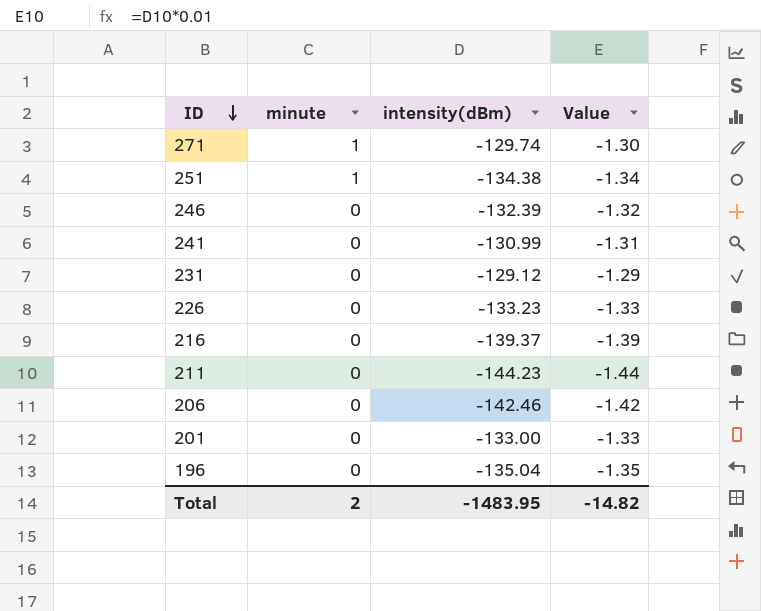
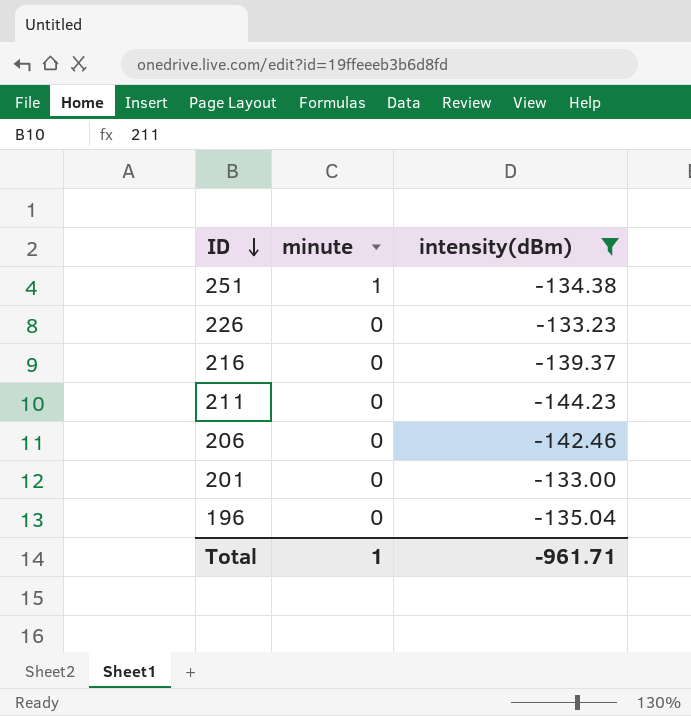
filter: none -> intensity(dBm) <= -133.00
column Value | formula: [intensity(dBm)] * 0.01 -> none
Total | minute: 2 -> 1
Total | intensity(dBm): -1483.95 -> -961.71

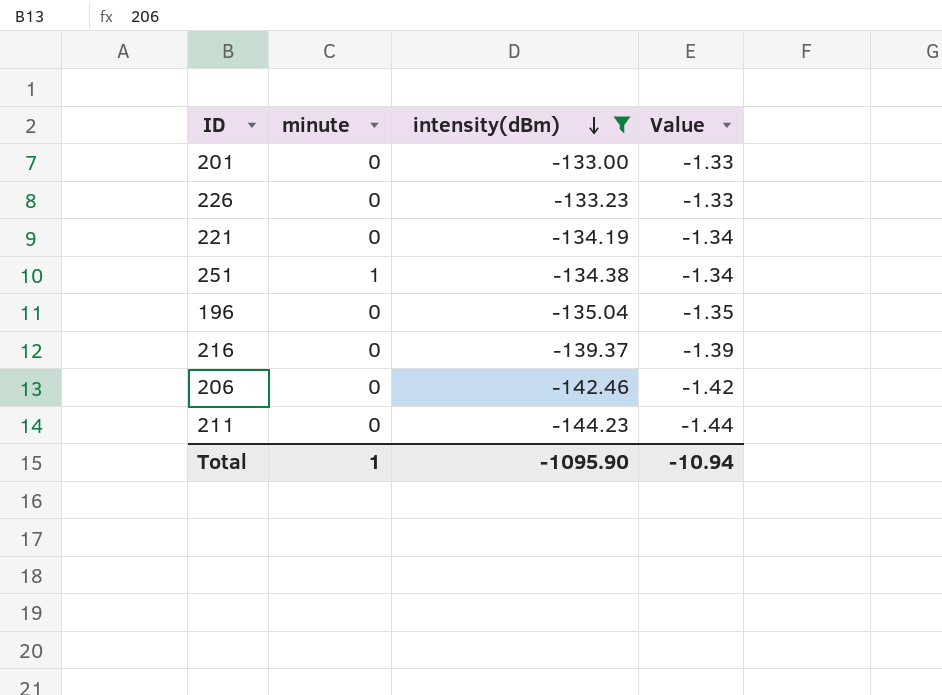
row order: ID descending -> intensity(dBm) descending
column Value | formula: none -> [intensity(dBm)] * 0.01
row 221: none -> 0 | -134.19 | -1.34
Total | intensity(dBm): -961.71 -> -1095.90

